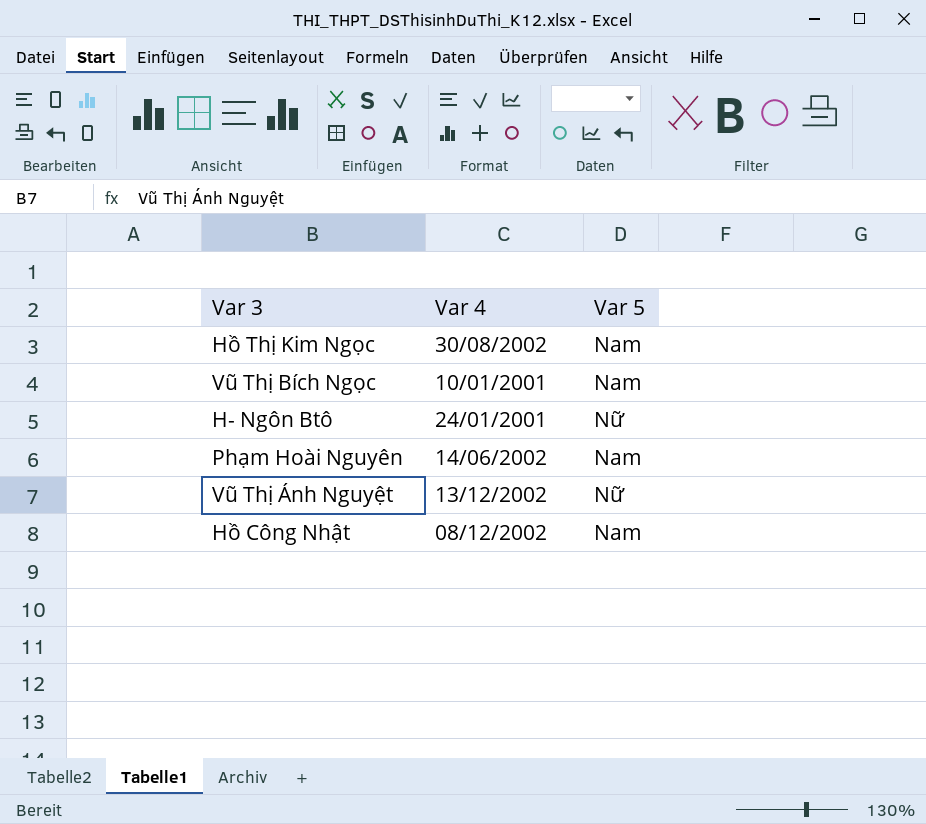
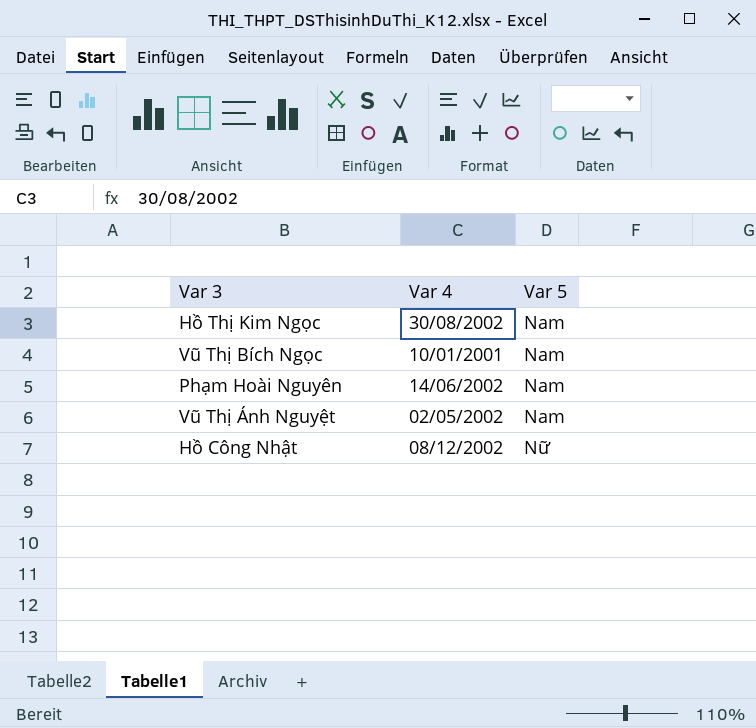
row H- Ngôn Btô: 24/01/2001 | Nữ -> none
Vũ Thị Ánh Nguyệt | Var 4: 13/12/2002 -> 02/05/2002
Vũ Thị Ánh Nguyệt | Var 5: Nữ -> Nam
Hồ Công Nhật | Var 5: Nam -> Nữ

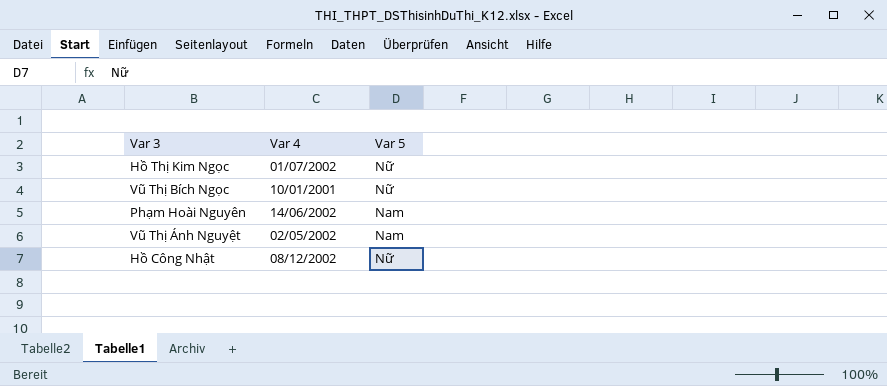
Hồ Thị Kim Ngọc | Var 4: 30/08/2002 -> 01/07/2002
Hồ Thị Kim Ngọc | Var 5: Nam -> Nữ
Vũ Thị Bích Ngọc | Var 5: Nam -> Nữ

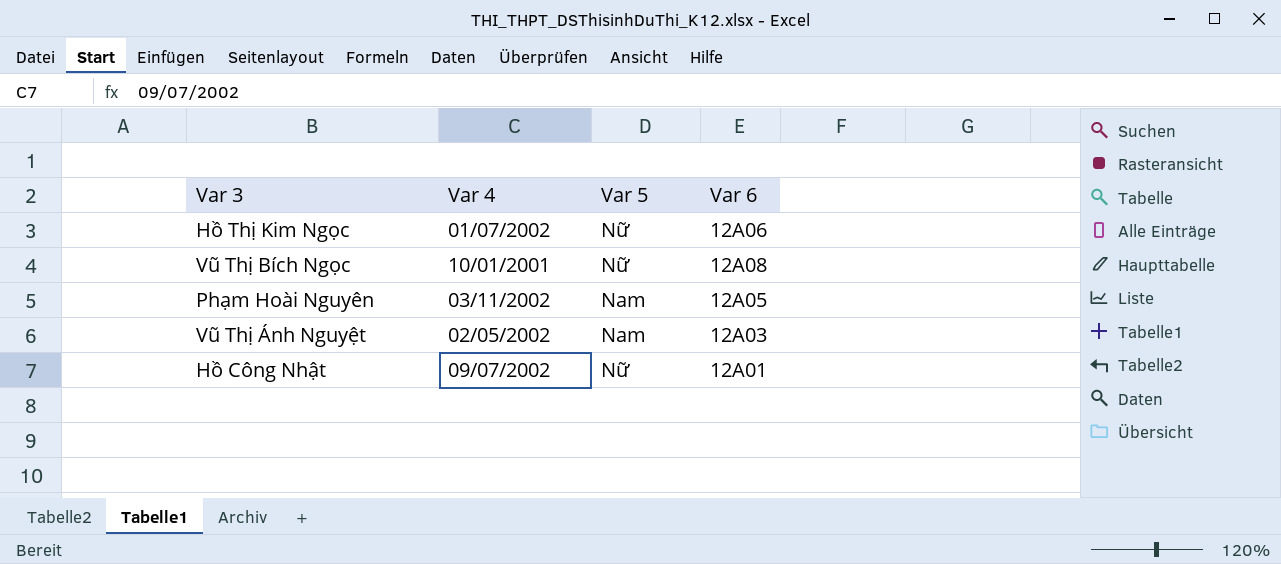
column Var 6 | position: none -> 4
Phạm Hoài Nguyên | Var 4: 14/06/2002 -> 03/11/2002
Hồ Công Nhật | Var 4: 08/12/2002 -> 09/07/2002

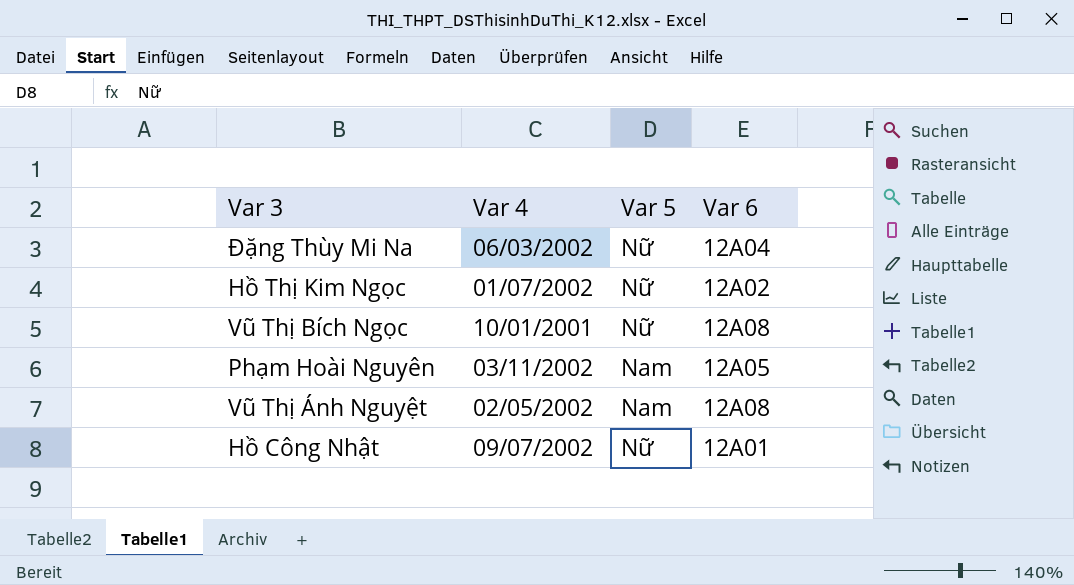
row Đặng Thùy Mi Na: none -> 06/03/2002 | Nữ | 12A04
Hồ Thị Kim Ngọc | Var 6: 12A06 -> 12A02
Vũ Thị Ánh Nguyệt | Var 6: 12A03 -> 12A08

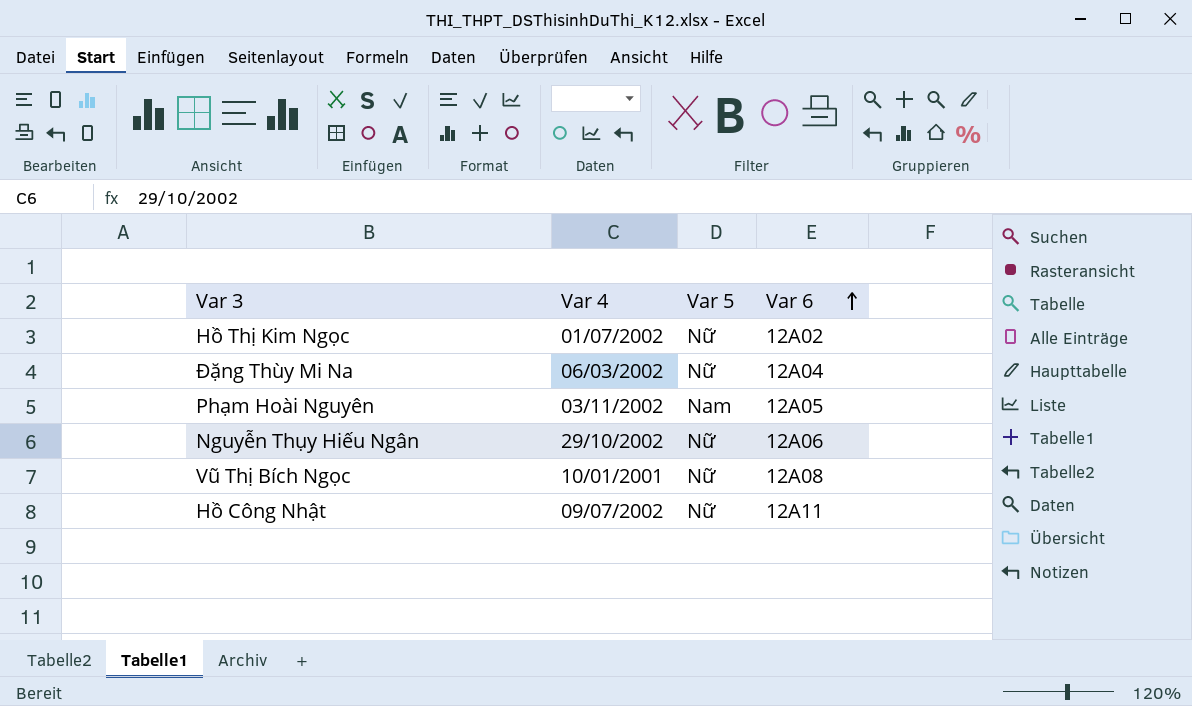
row order: none -> Var 6 ascending
row Vũ Thị Ánh Nguyệt: 02/05/2002 | Nam | 12A08 -> none
row Nguyễn Thụy Hiếu Ngân: none -> 29/10/2002 | Nữ | 12A06
Hồ Công Nhật | Var 6: 12A01 -> 12A11

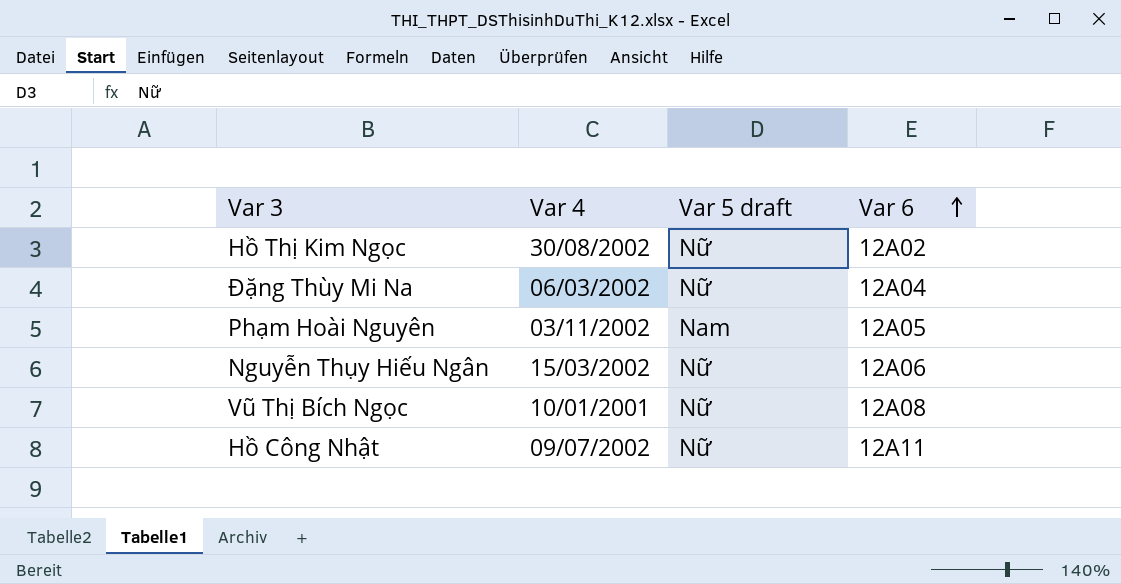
column name: Var 5 -> Var 5 draft
Hồ Thị Kim Ngọc | Var 4: 01/07/2002 -> 30/08/2002
Nguyễn Thụy Hiếu Ngân | Var 4: 29/10/2002 -> 15/03/2002

